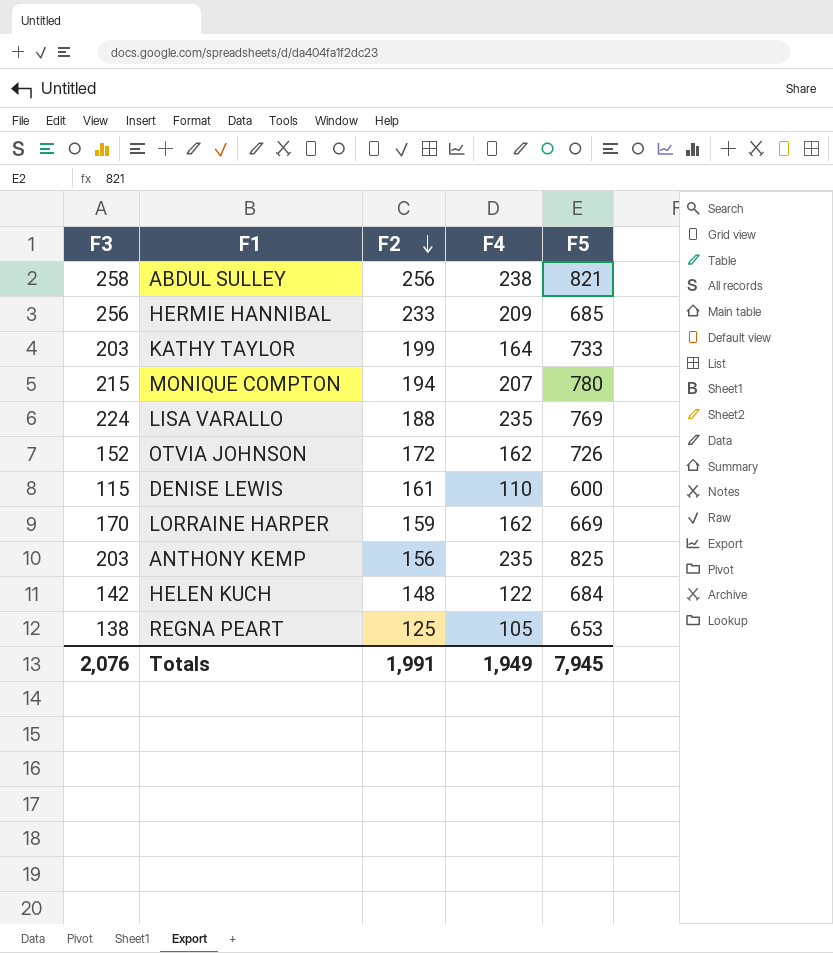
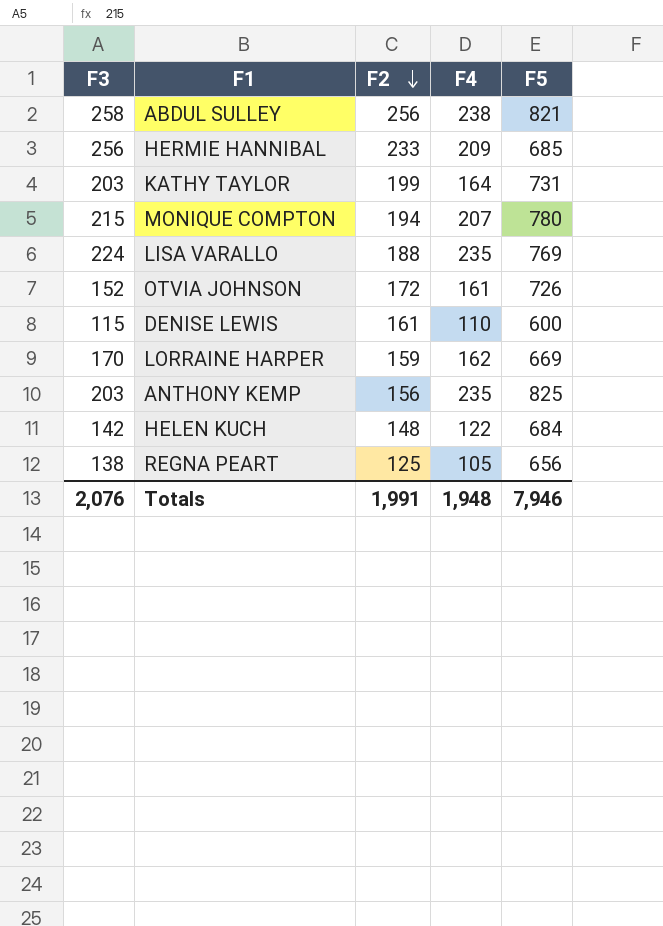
KATHY TAYLOR | F5: 733 -> 731
OTVIA JOHNSON | F4: 162 -> 161
REGNA PEART | F5: 653 -> 656
Totals | F4: 1,949 -> 1,948
Totals | F5: 7,945 -> 7,946

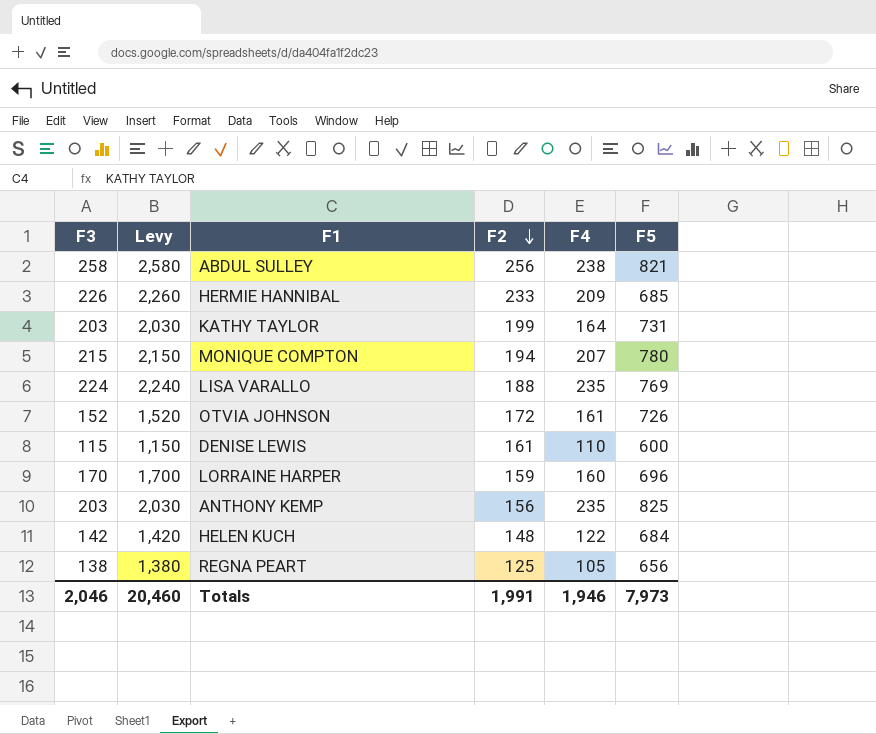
column Levy | formula: none -> [F3] * 10
HERMIE HANNIBAL | F3: 256 -> 226
LORRAINE HARPER | F4: 162 -> 160
LORRAINE HARPER | F5: 669 -> 696
Totals | F3: 2,076 -> 2,046
Totals | F4: 1,948 -> 1,946
Totals | F5: 7,946 -> 7,973

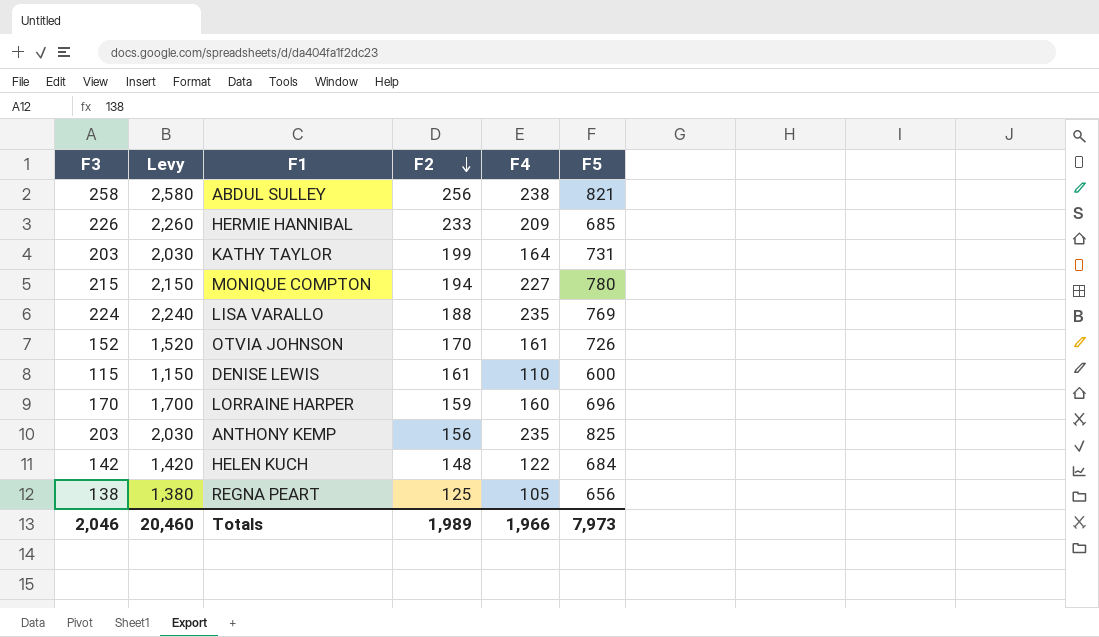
MONIQUE COMPTON | F4: 207 -> 227
OTVIA JOHNSON | F2: 172 -> 170
Totals | F2: 1,991 -> 1,989
Totals | F4: 1,946 -> 1,966

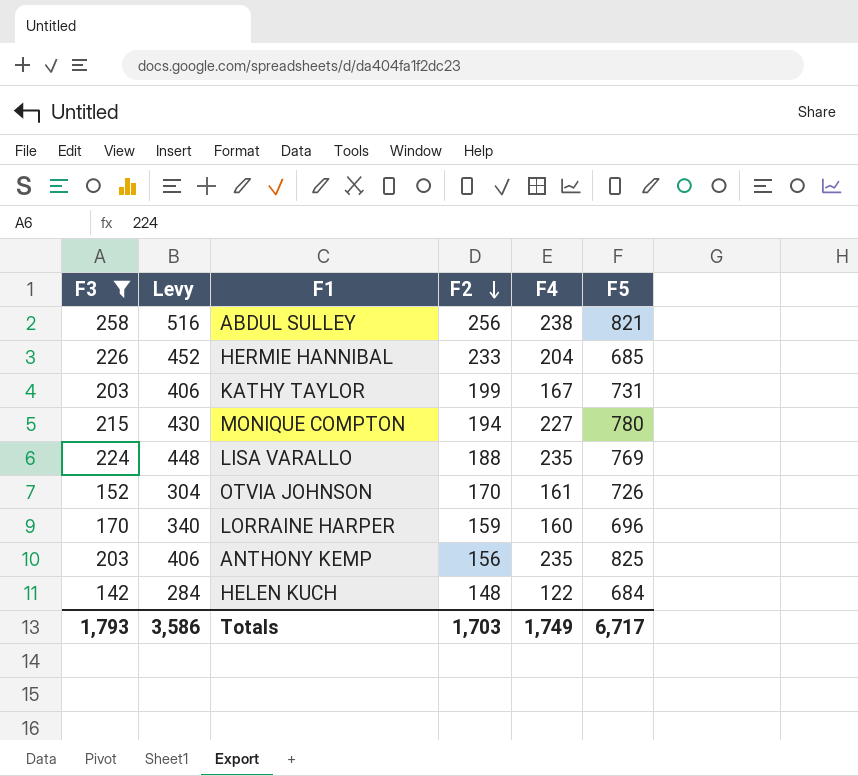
filter: none -> F3 >= 142
column Levy | formula: [F3] * 10 -> [F3] * 2
HERMIE HANNIBAL | F4: 209 -> 204
KATHY TAYLOR | F4: 164 -> 167
Totals | F3: 2,046 -> 1,793
Totals | Levy: 20,460 -> 3,586
Totals | F2: 1,989 -> 1,703
Totals | F4: 1,966 -> 1,749
Totals | F5: 7,973 -> 6,717

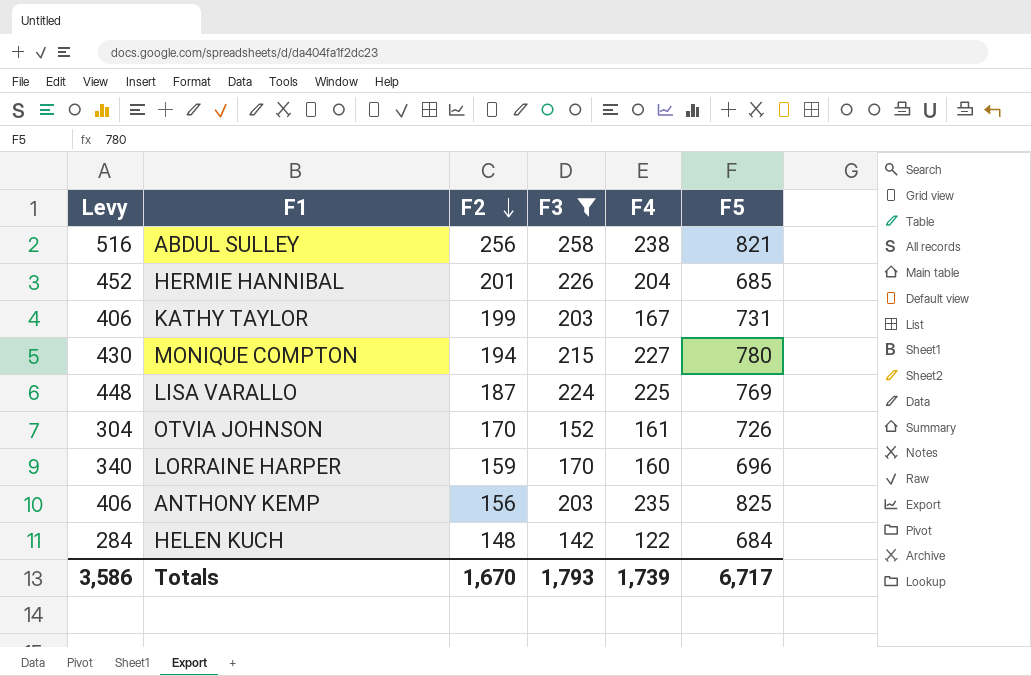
column F3 | position: 1 -> 4
HERMIE HANNIBAL | F2: 233 -> 201
LISA VARALLO | F2: 188 -> 187
LISA VARALLO | F4: 235 -> 225
Totals | F2: 1,703 -> 1,670
Totals | F4: 1,749 -> 1,739

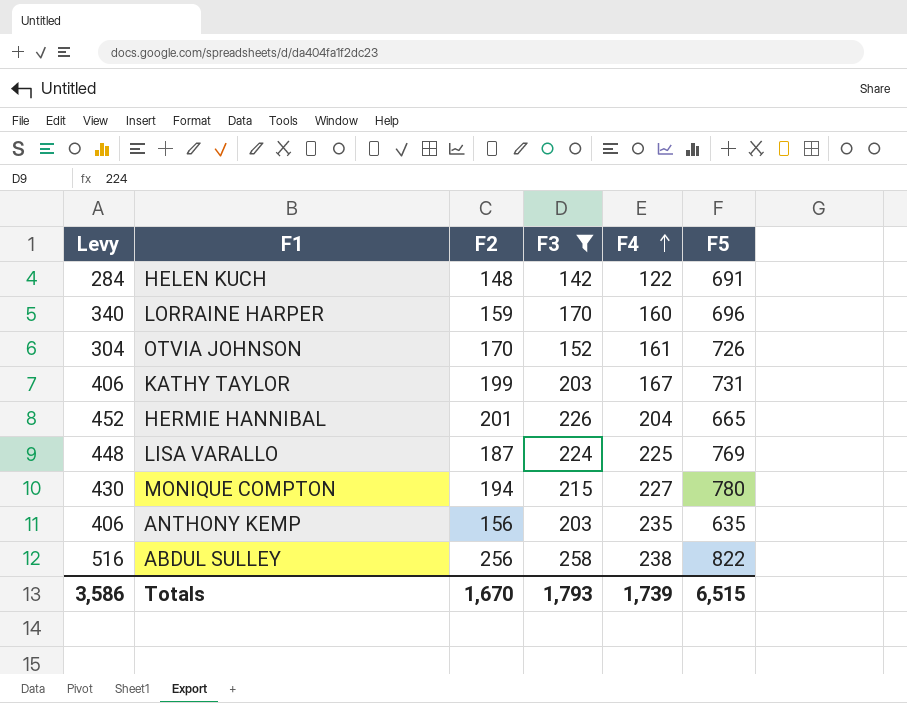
row order: F2 descending -> F4 ascending
HELEN KUCH | F5: 684 -> 691
HERMIE HANNIBAL | F5: 685 -> 665
ANTHONY KEMP | F5: 825 -> 635
ABDUL SULLEY | F5: 821 -> 822
Totals | F5: 6,717 -> 6,515

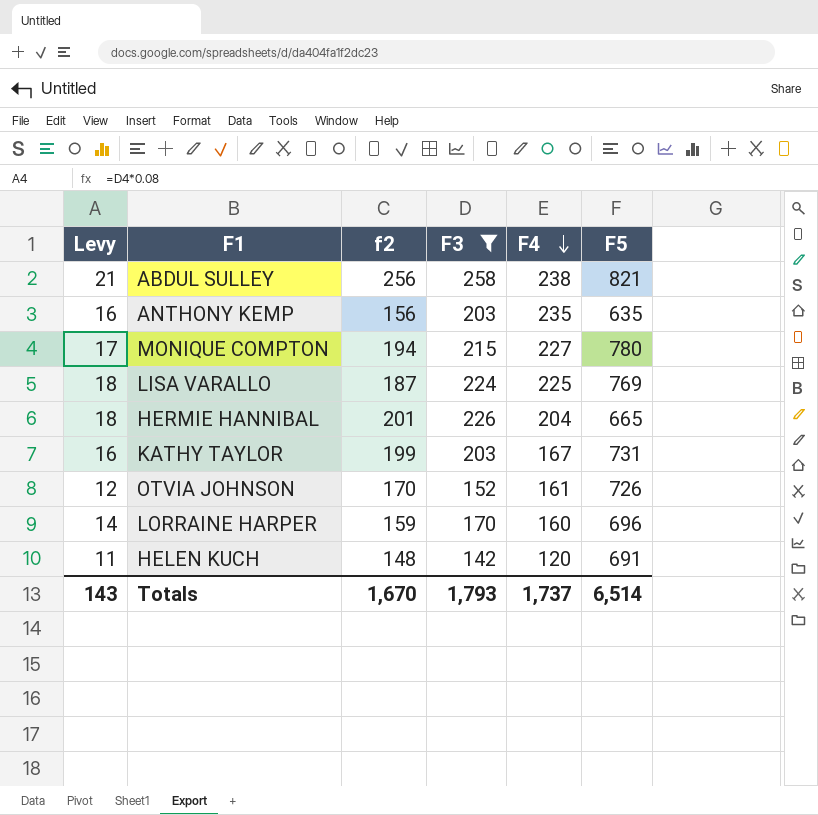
row order: F4 ascending -> F4 descending
column Levy | formula: [F3] * 2 -> [F3] * 0.08
column name: F2 -> f2
ABDUL SULLEY | F5: 822 -> 821
HELEN KUCH | F4: 122 -> 120
Totals | Levy: 3,586 -> 143
Totals | F4: 1,739 -> 1,737
Totals | F5: 6,515 -> 6,514

